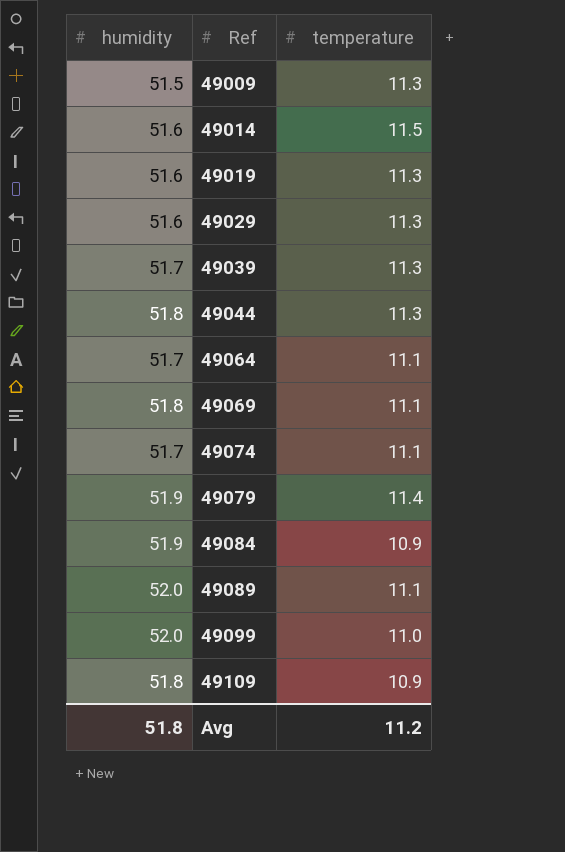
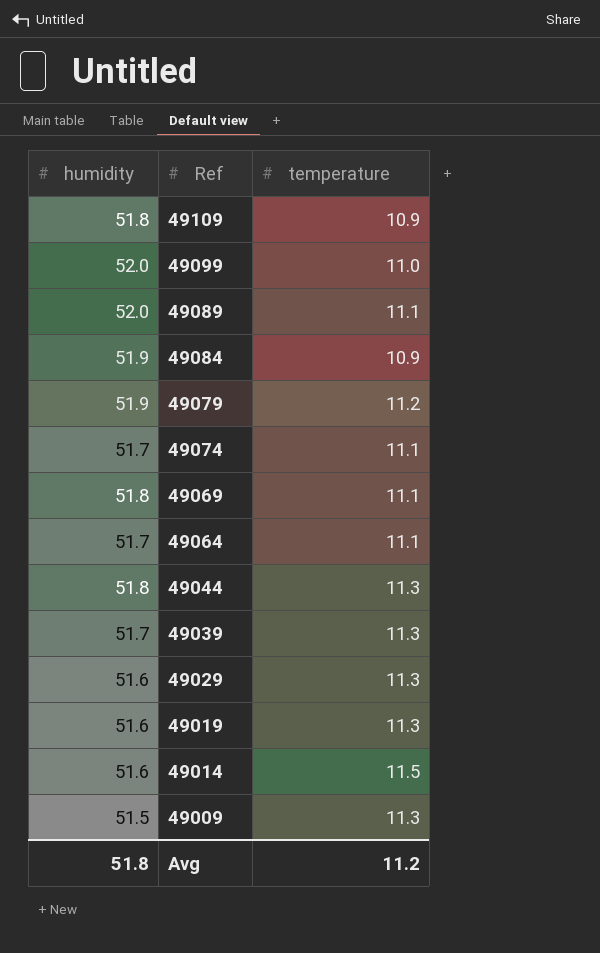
row order: Ref ascending -> Ref descending
49079 | temperature: 11.4 -> 11.2

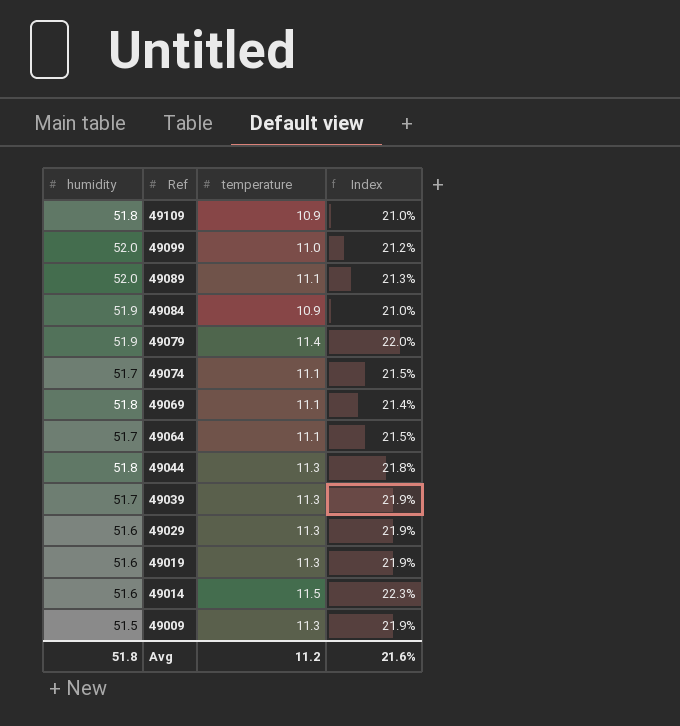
column Index | formula: none -> [temperature] / [humidity]
49079 | temperature: 11.2 -> 11.4

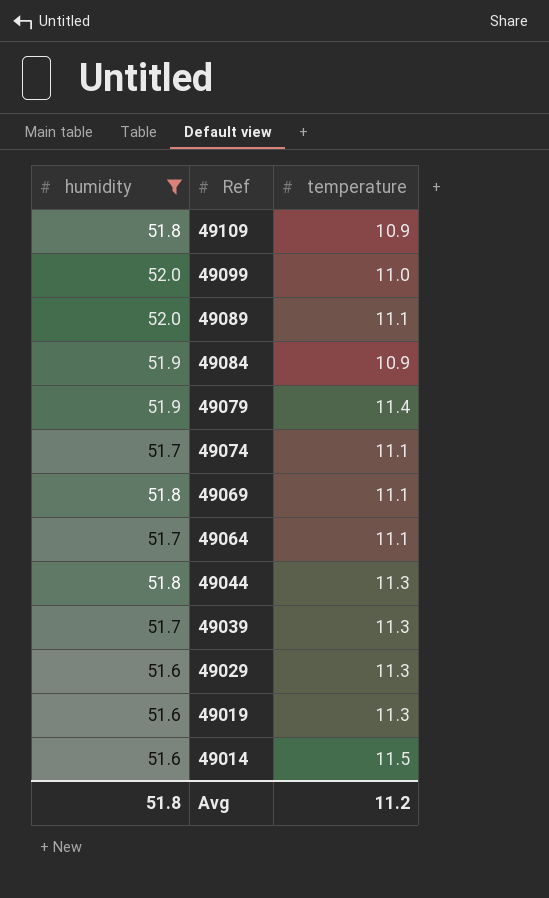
filter: none -> humidity != 51.5
column Index | formula: [temperature] / [humidity] -> none

